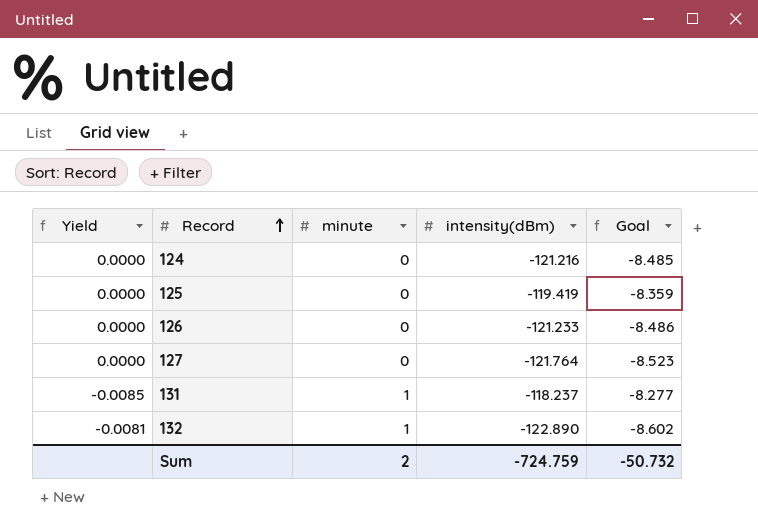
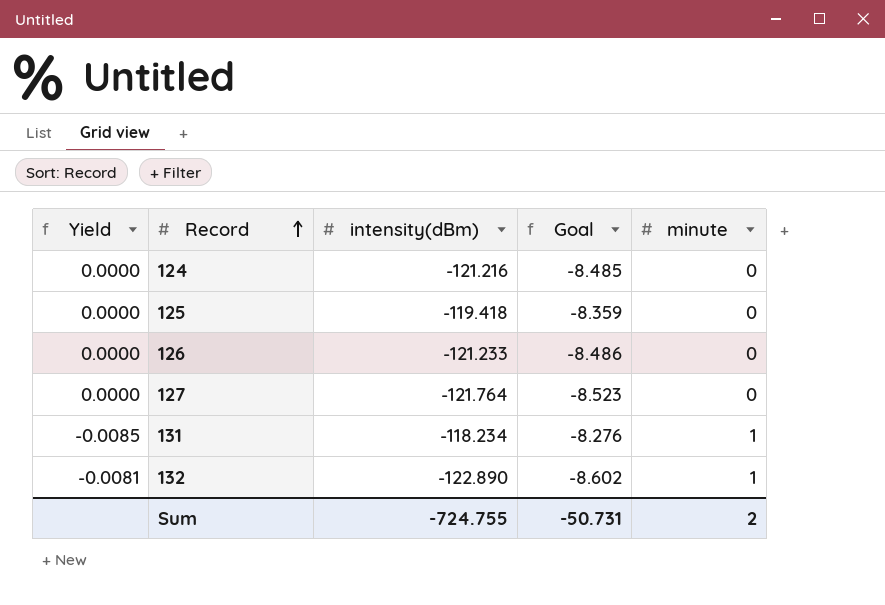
column minute | position: 3 -> 5
125 | intensity(dBm): -119.419 -> -119.418
131 | intensity(dBm): -118.237 -> -118.234
131 | Goal: -8.277 -> -8.276
Sum | intensity(dBm): -724.759 -> -724.755
Sum | Goal: -50.732 -> -50.731

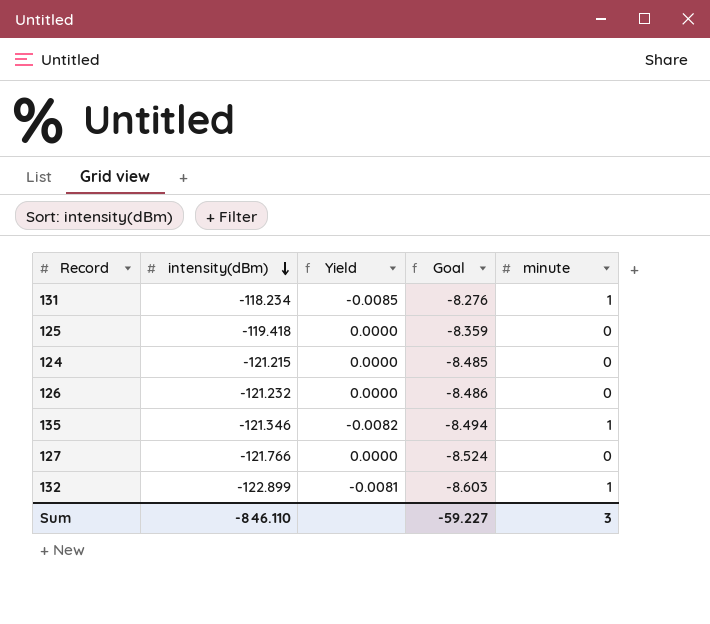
row order: Record ascending -> intensity(dBm) descending
column Yield | position: 1 -> 3
124 | intensity(dBm): -121.216 -> -121.215
126 | intensity(dBm): -121.233 -> -121.232
row 135: none -> -121.346 | -0.0082 | -8.494 | 1
127 | intensity(dBm): -121.764 -> -121.766
127 | Goal: -8.523 -> -8.524
132 | intensity(dBm): -122.890 -> -122.899
132 | Goal: -8.602 -> -8.603
Sum | intensity(dBm): -724.755 -> -846.110
Sum | Goal: -50.731 -> -59.227
Sum | minute: 2 -> 3

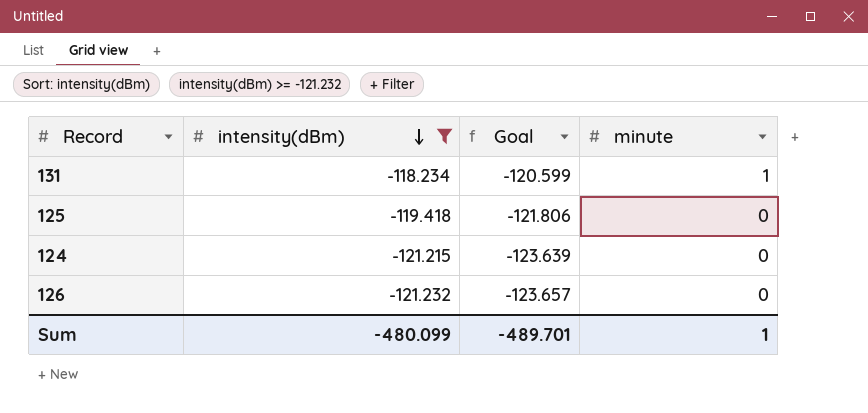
filter: none -> intensity(dBm) >= -121.232
column Yield | formula: [minute] / [intensity(dBm)] -> none
column Goal | formula: [intensity(dBm)] * 0.07 -> [intensity(dBm)] * 1.02
Sum | intensity(dBm): -846.110 -> -480.099
Sum | Goal: -59.227 -> -489.701
Sum | minute: 3 -> 1

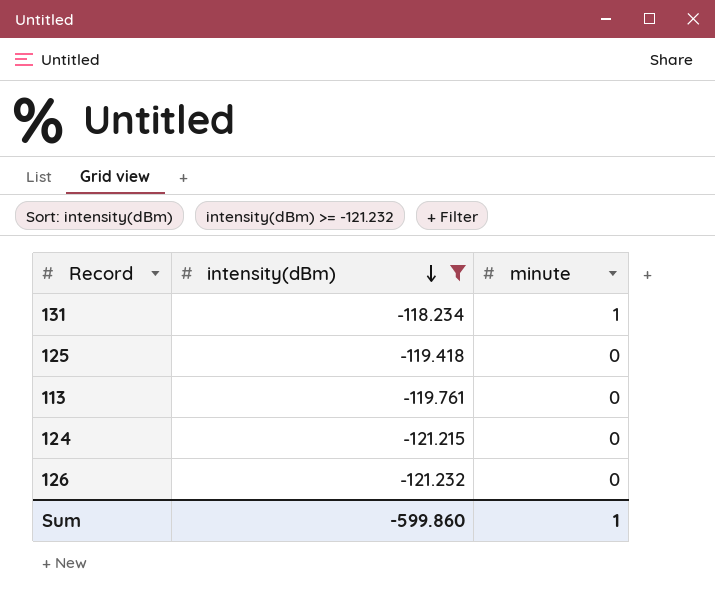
column Goal | formula: [intensity(dBm)] * 1.02 -> none
row 113: none -> -119.761 | 0
Sum | intensity(dBm): -480.099 -> -599.860

